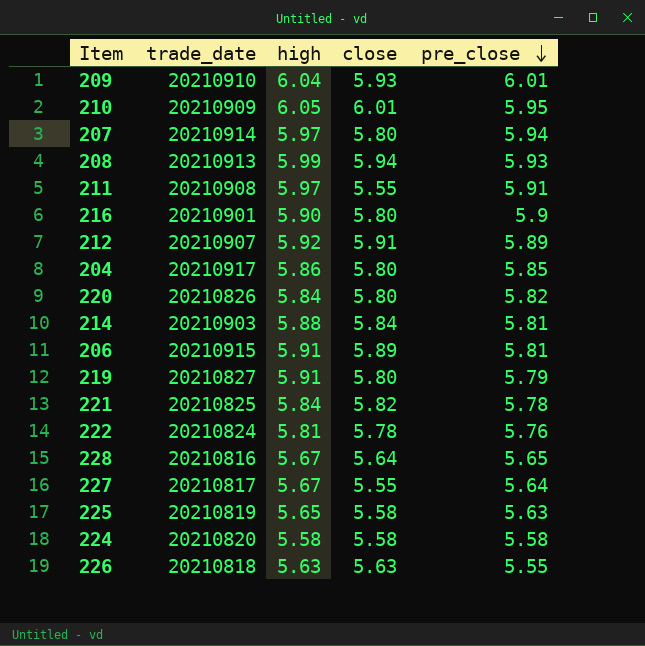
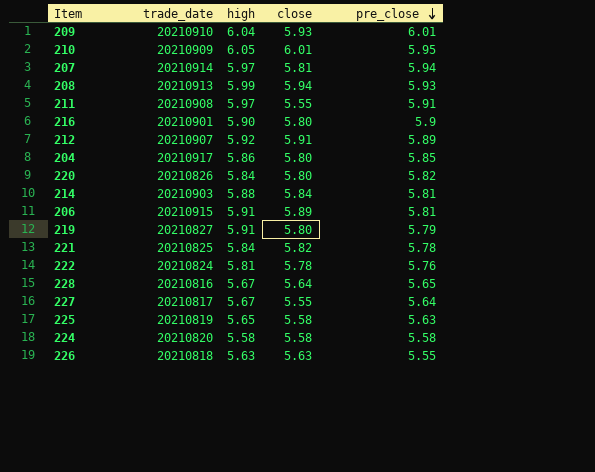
207 | close: 5.80 -> 5.81

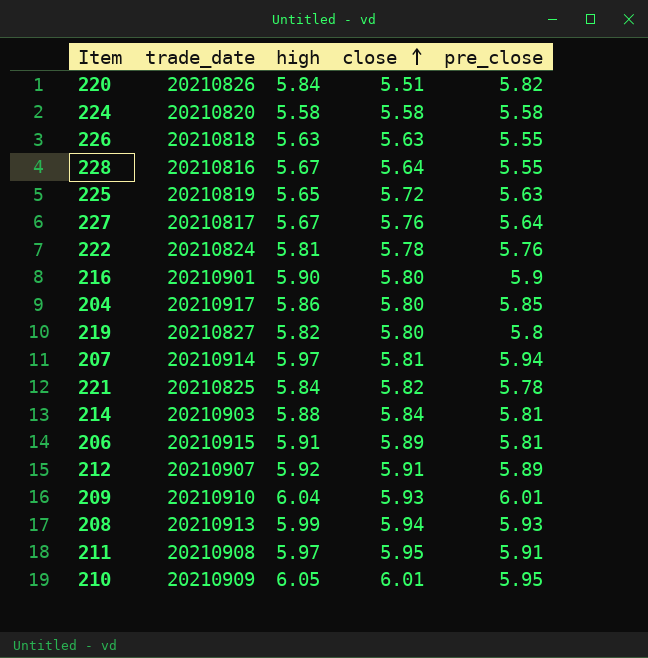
row order: pre_close descending -> close ascending
220 | close: 5.80 -> 5.51
228 | pre_close: 5.65 -> 5.55
225 | close: 5.58 -> 5.72
227 | close: 5.55 -> 5.76
219 | high: 5.91 -> 5.82
219 | pre_close: 5.79 -> 5.8
211 | close: 5.55 -> 5.95

